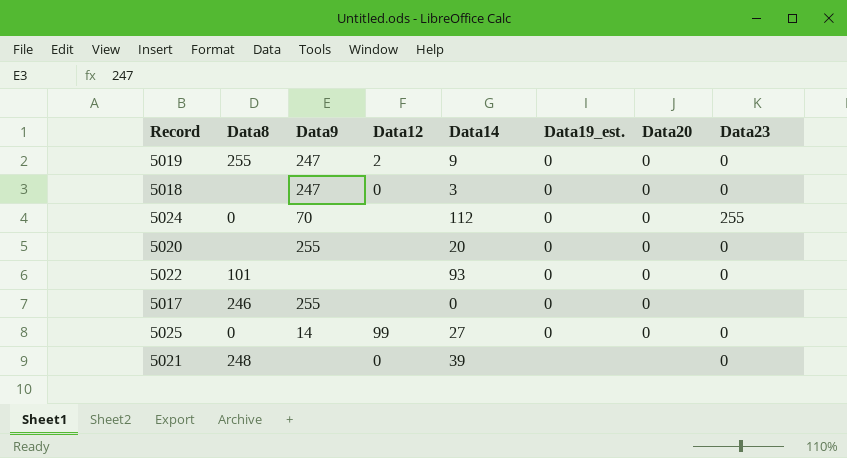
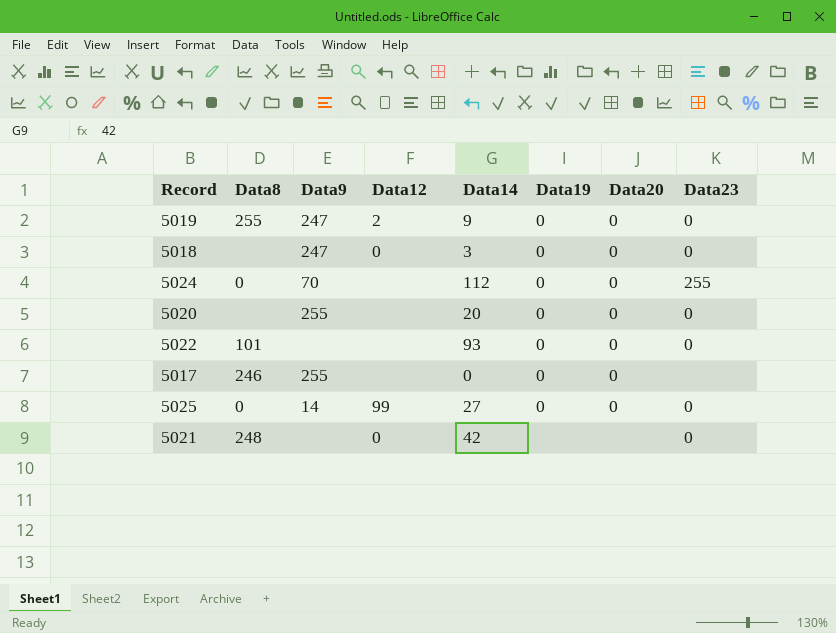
column name: Data19_est. -> Data19
5021 | Data14: 39 -> 42

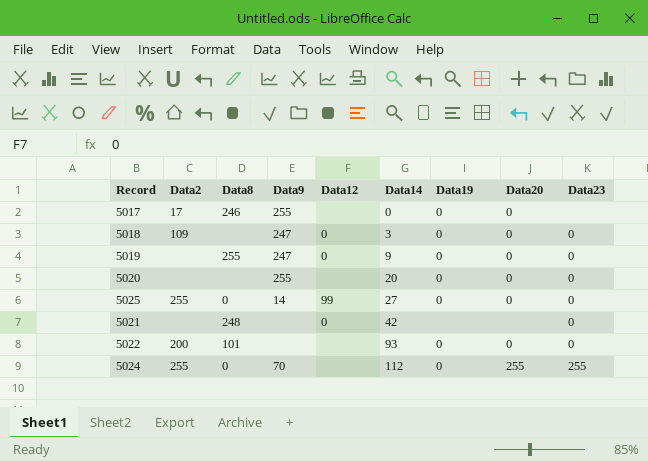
row order: none -> Data14 ascending
column Data2 | position: none -> 2
5019 | Data12: 2 -> 0
5024 | Data20: 0 -> 255

